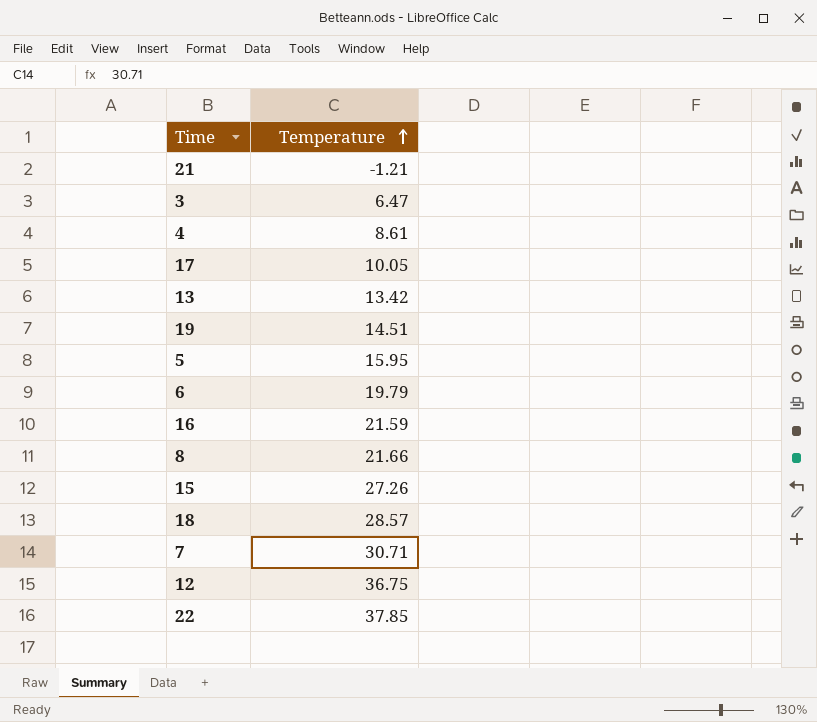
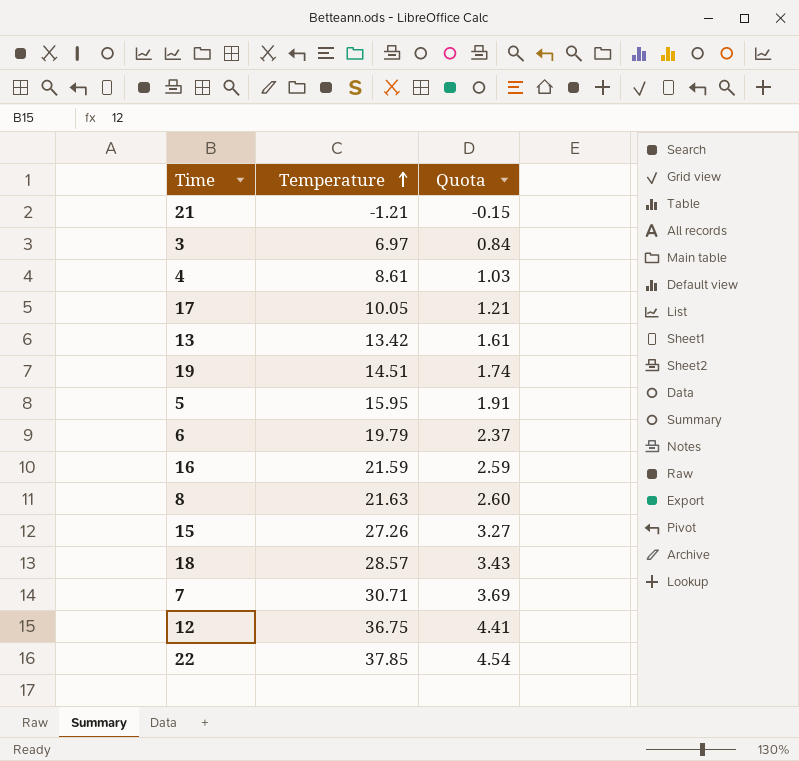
column Quota | formula: none -> [Temperature] * 0.12
3 | Temperature: 6.47 -> 6.97
8 | Temperature: 21.66 -> 21.63

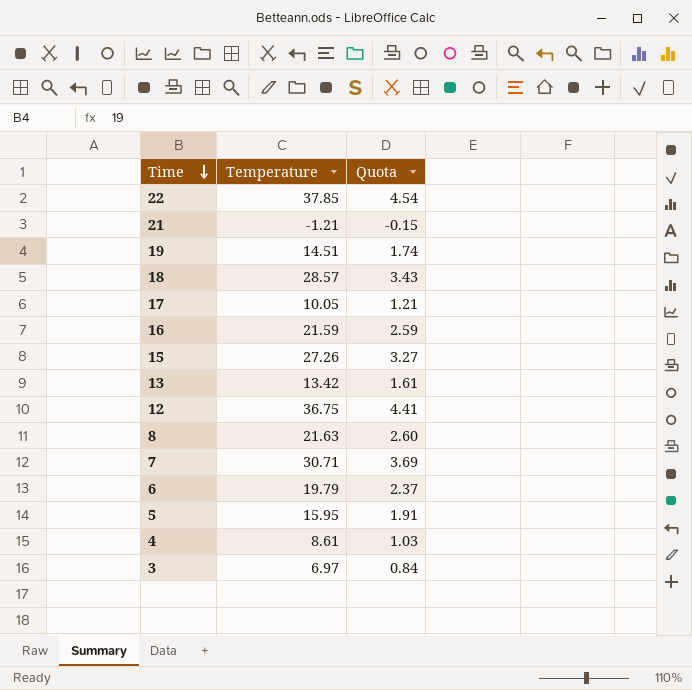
row order: Temperature ascending -> Time descending

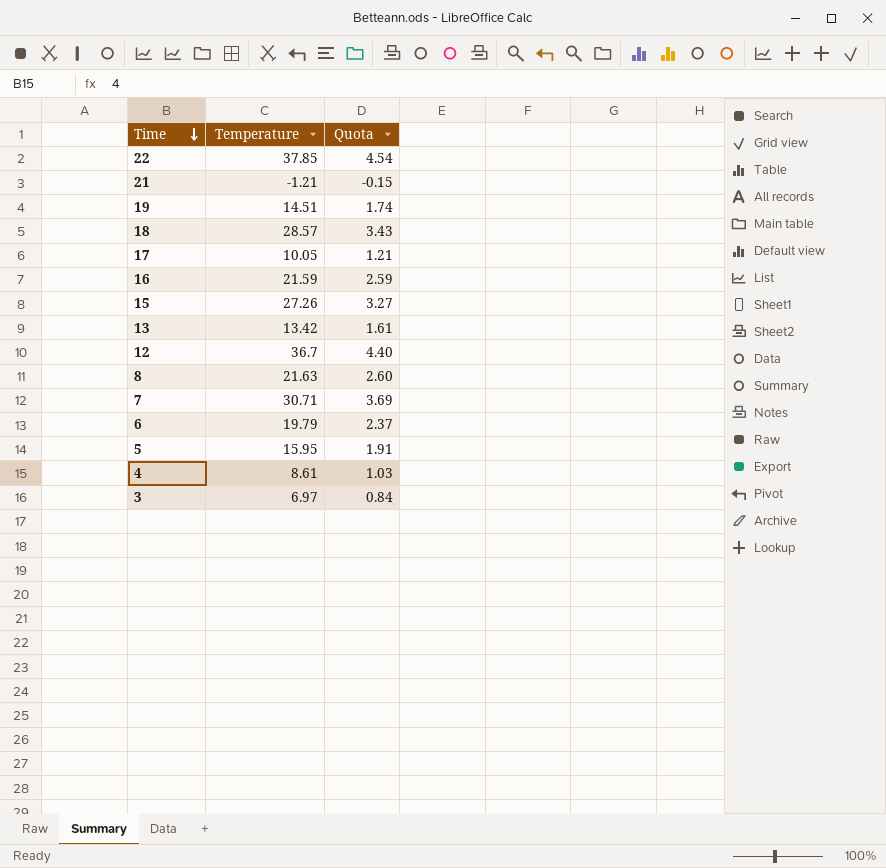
12 | Temperature: 36.75 -> 36.7
12 | Quota: 4.41 -> 4.40

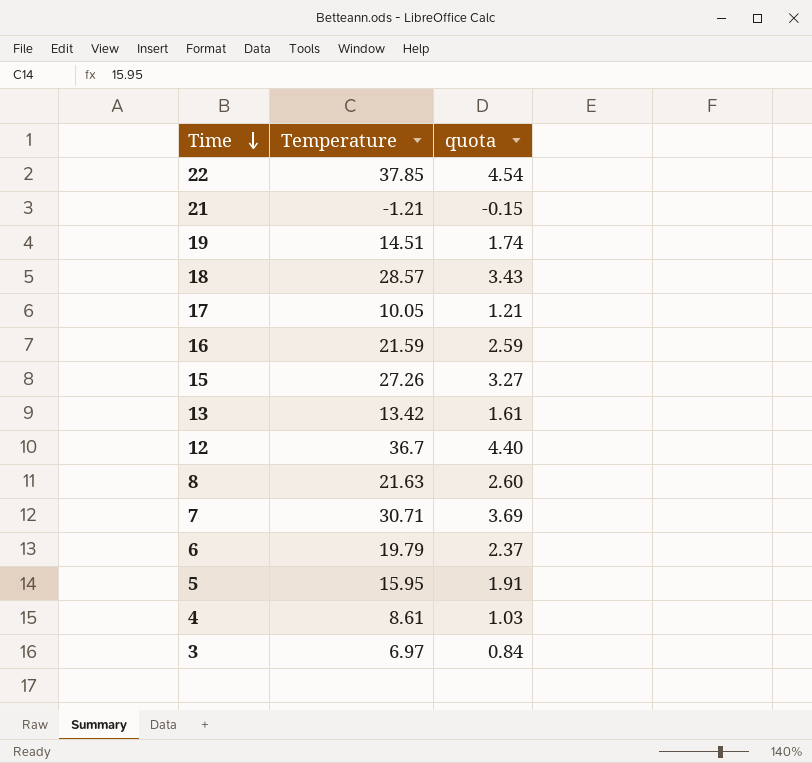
column name: Quota -> quota

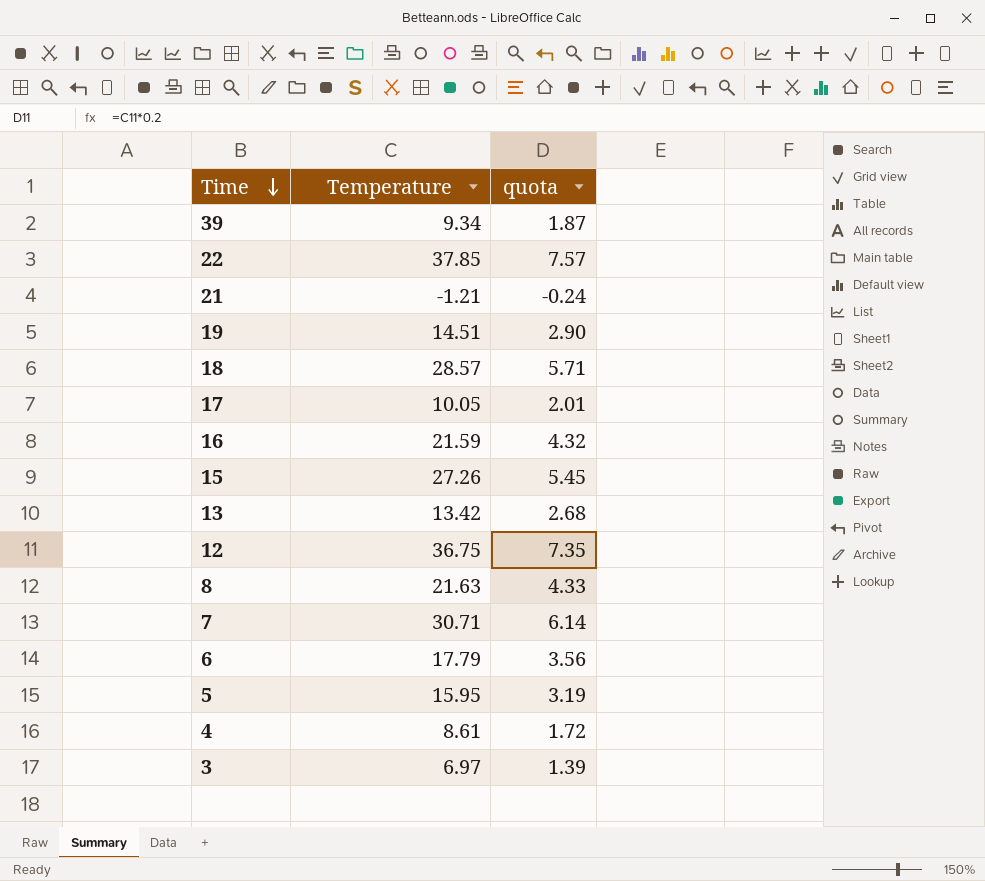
column quota | formula: [Temperature] * 0.12 -> [Temperature] * 0.2
row 39: none -> 9.34 | 1.87
12 | Temperature: 36.7 -> 36.75
6 | Temperature: 19.79 -> 17.79

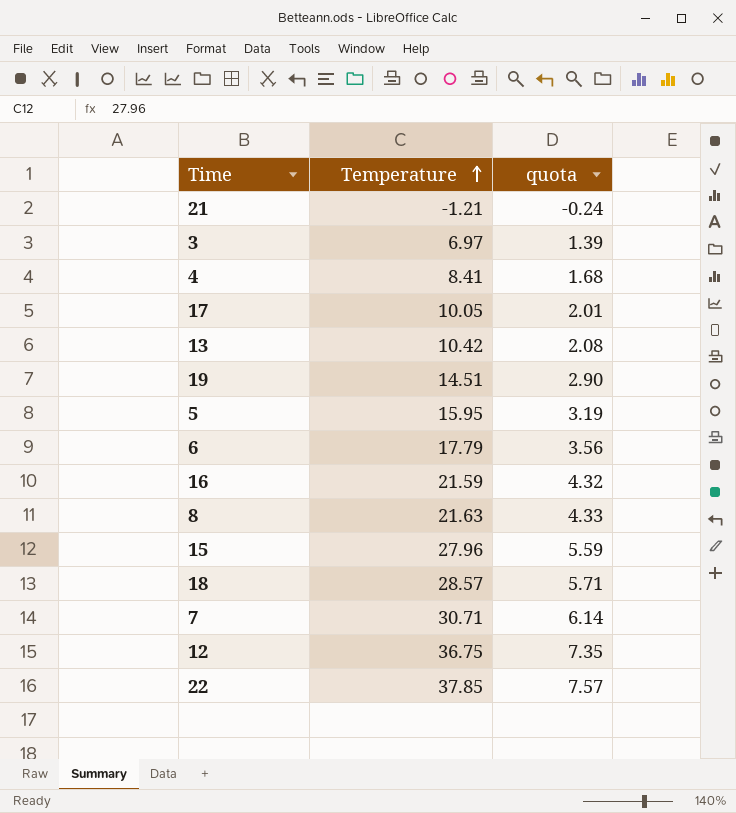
row order: Time descending -> Temperature ascending
row 39: 9.34 | 1.87 -> none
4 | Temperature: 8.61 -> 8.41
4 | quota: 1.72 -> 1.68
13 | Temperature: 13.42 -> 10.42
13 | quota: 2.68 -> 2.08
15 | Temperature: 27.26 -> 27.96
15 | quota: 5.45 -> 5.59

